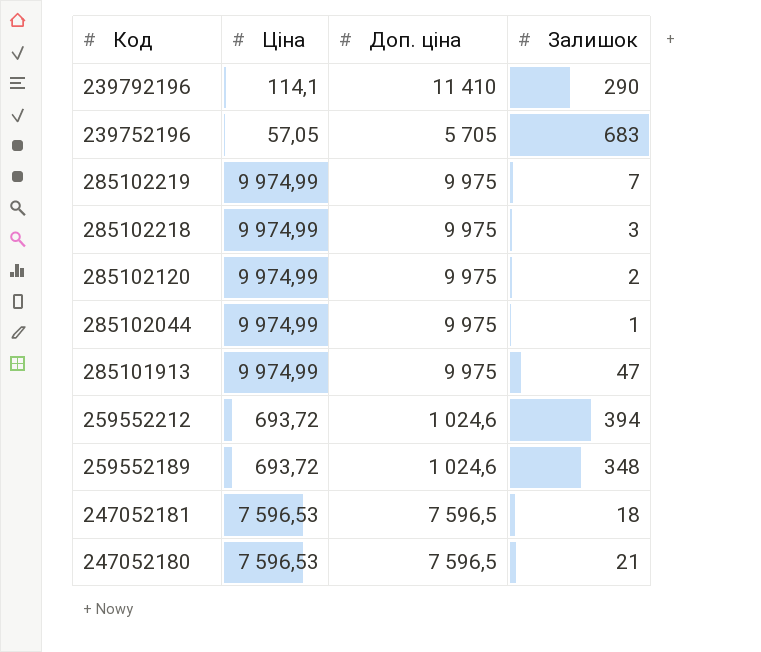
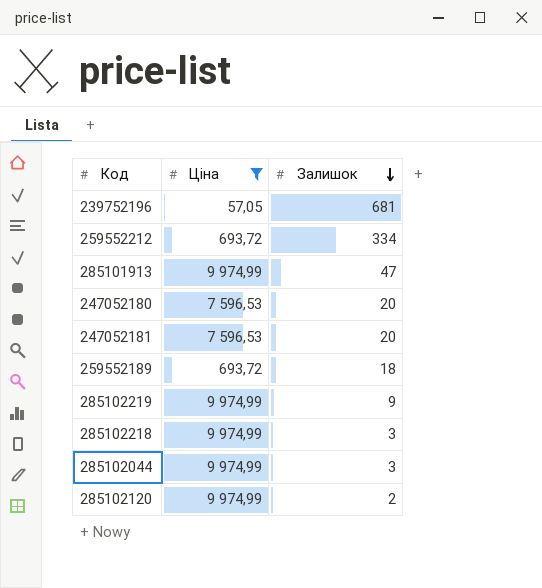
filter: none -> Ціна != 114,1
row order: none -> Залишок descending
column Доп. ціна | position: 3 -> none
239752196 | Залишок: 683 -> 681
259552212 | Залишок: 394 -> 334
247052180 | Залишок: 21 -> 20
247052181 | Залишок: 18 -> 20
259552189 | Залишок: 348 -> 18
285102219 | Залишок: 7 -> 9
285102044 | Залишок: 1 -> 3

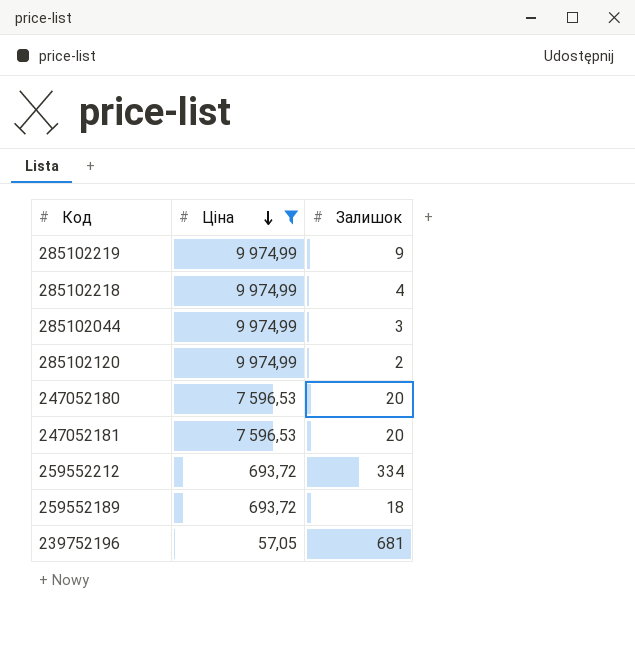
row order: Залишок descending -> Ціна descending
row 285101913: 9 974,99 | 47 -> none
285102218 | Залишок: 3 -> 4

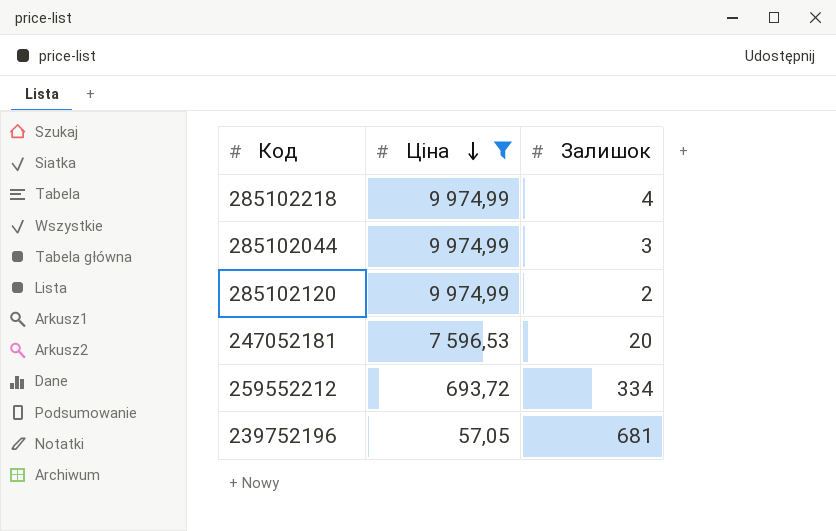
row 285102219: 9 974,99 | 9 -> none
row 247052180: 7 596,53 | 20 -> none
row 259552189: 693,72 | 18 -> none

